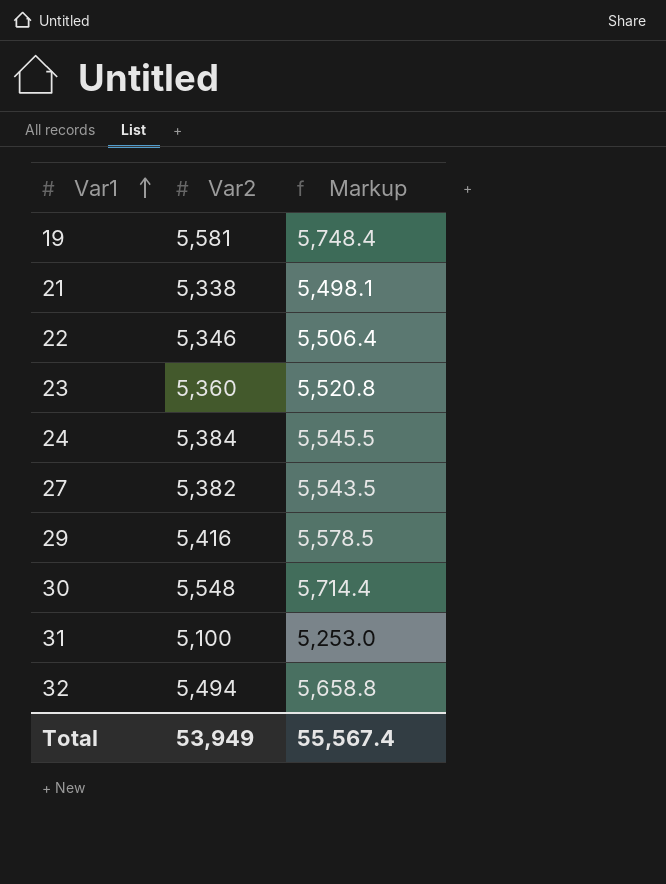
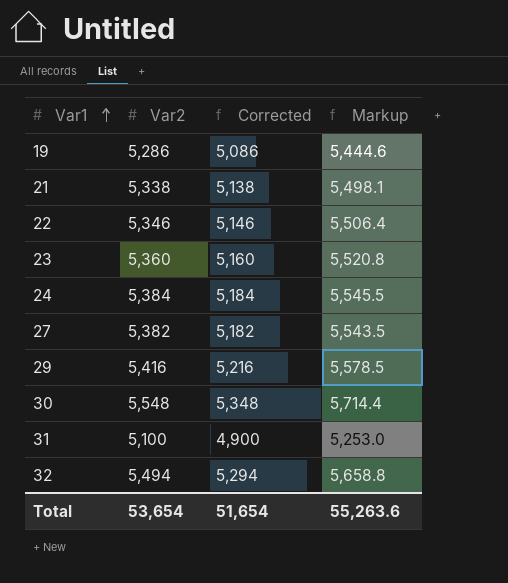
column Corrected | formula: none -> [Var2] - 200
19 | Var2: 5,581 -> 5,286
19 | Markup: 5,748.4 -> 5,444.6
Total | Var2: 53,949 -> 53,654
Total | Markup: 55,567.4 -> 55,263.6

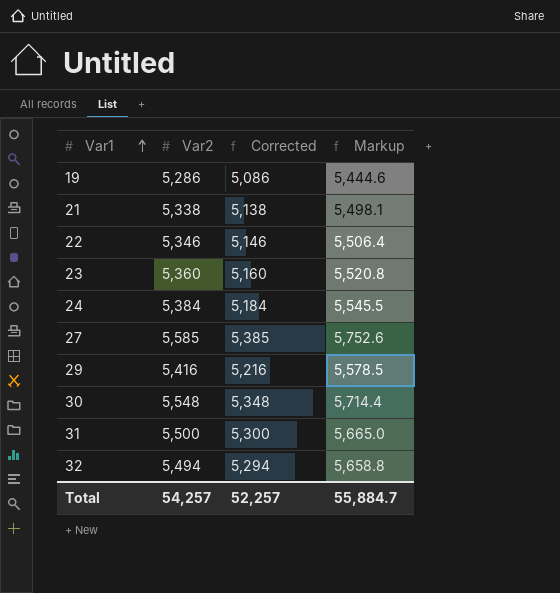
27 | Var2: 5,382 -> 5,585
27 | Corrected: 5,182 -> 5,385
27 | Markup: 5,543.5 -> 5,752.6
31 | Var2: 5,100 -> 5,500
31 | Corrected: 4,900 -> 5,300
31 | Markup: 5,253.0 -> 5,665.0
Total | Var2: 53,654 -> 54,257
Total | Corrected: 51,654 -> 52,257
Total | Markup: 55,263.6 -> 55,884.7

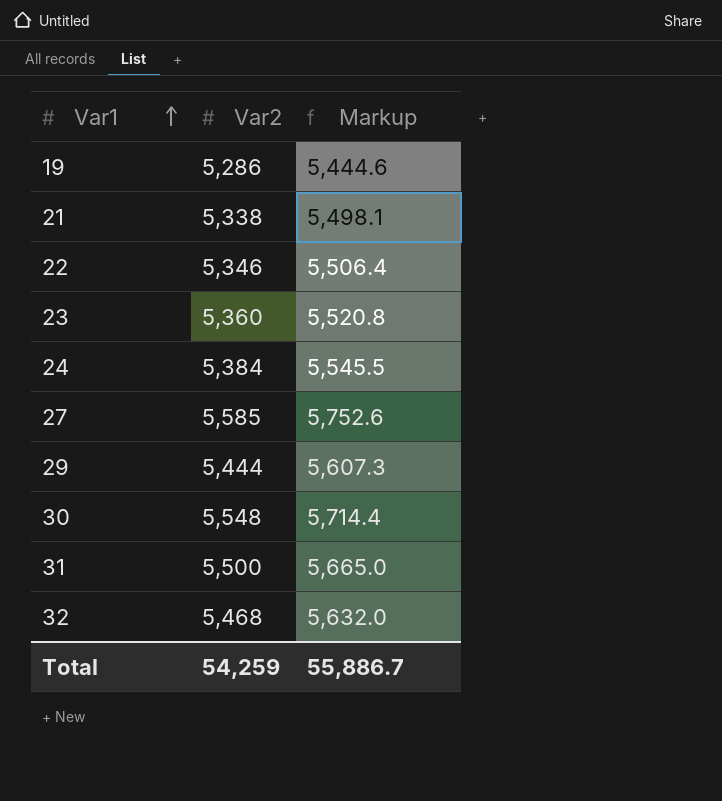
column Corrected | formula: [Var2] - 200 -> none
29 | Var2: 5,416 -> 5,444
29 | Markup: 5,578.5 -> 5,607.3
32 | Var2: 5,494 -> 5,468
32 | Markup: 5,658.8 -> 5,632.0
Total | Var2: 54,257 -> 54,259
Total | Markup: 55,884.7 -> 55,886.7

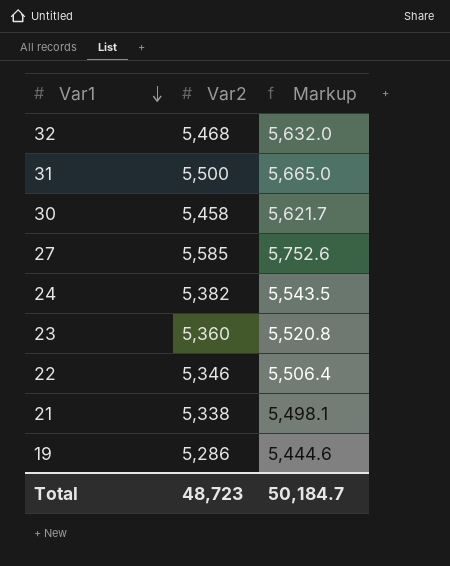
row order: Var1 ascending -> Var1 descending
row 29: 5,444 | 5,607.3 -> none
30 | Var2: 5,548 -> 5,458
30 | Markup: 5,714.4 -> 5,621.7
24 | Var2: 5,384 -> 5,382
24 | Markup: 5,545.5 -> 5,543.5
Total | Var2: 54,259 -> 48,723
Total | Markup: 55,886.7 -> 50,184.7

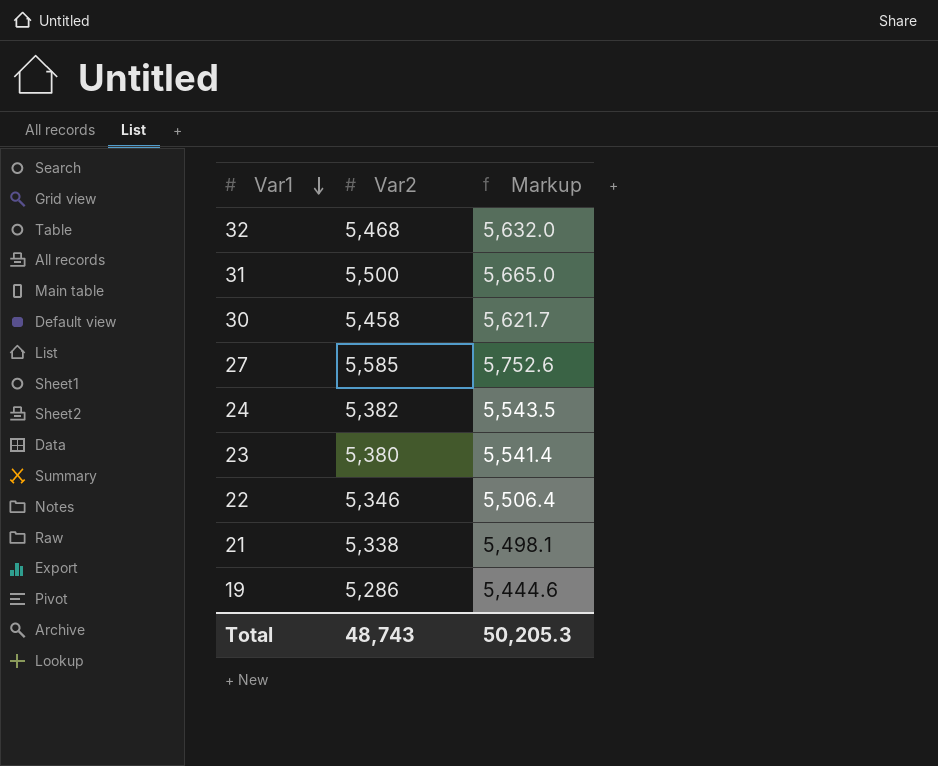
23 | Var2: 5,360 -> 5,380
23 | Markup: 5,520.8 -> 5,541.4
Total | Var2: 48,723 -> 48,743
Total | Markup: 50,184.7 -> 50,205.3

